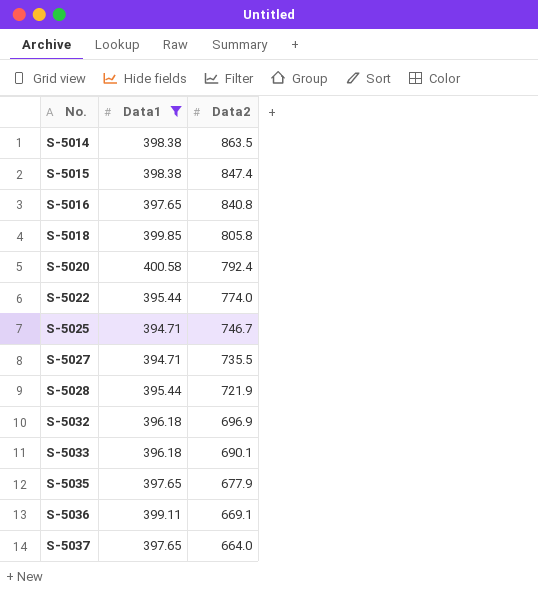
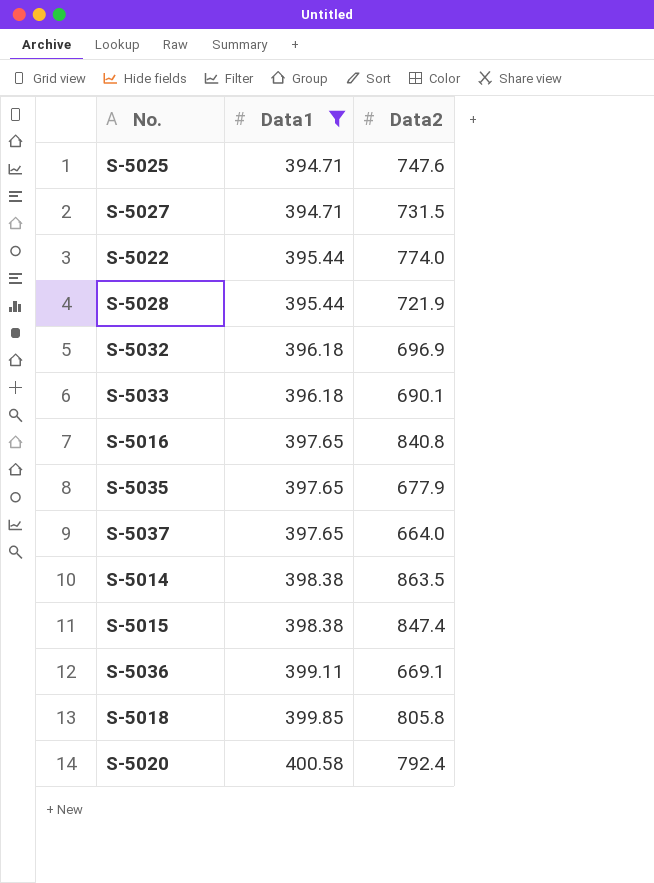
row order: No. ascending -> Data1 ascending
S-5025 | Data2: 746.7 -> 747.6
S-5027 | Data2: 735.5 -> 731.5

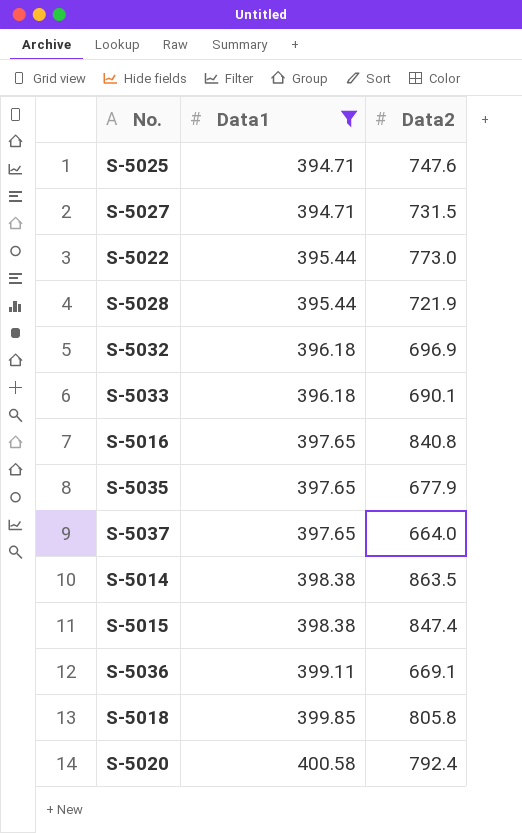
S-5022 | Data2: 774.0 -> 773.0

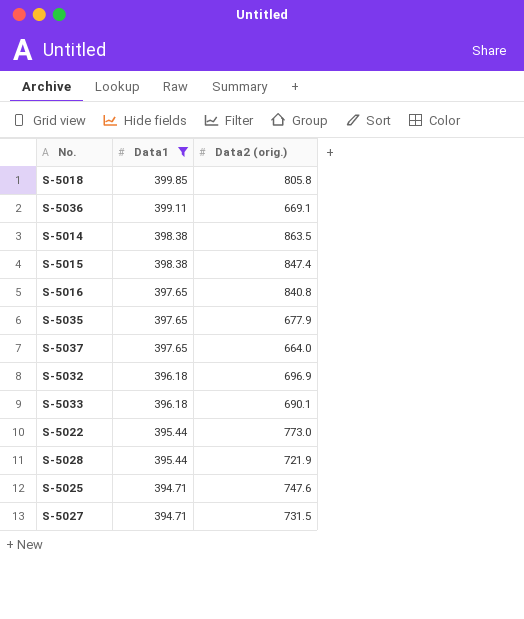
row order: Data1 ascending -> Data1 descending
column name: Data2 -> Data2 (orig.)
row S-5020: 400.58 | 792.4 -> none

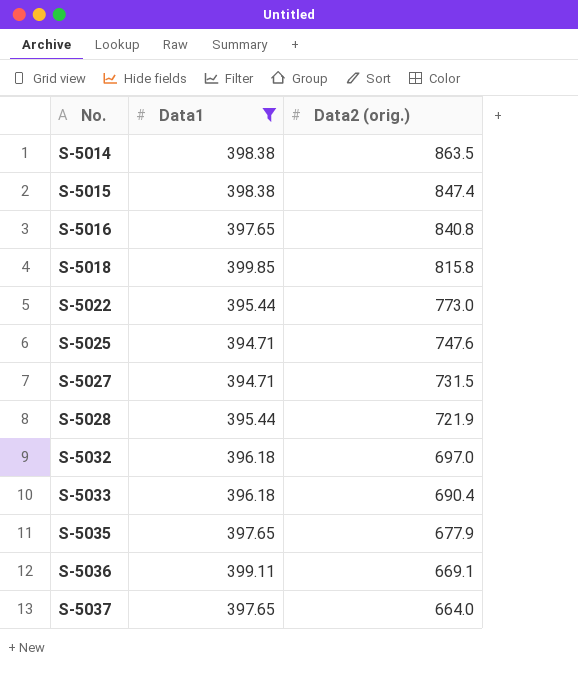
row order: Data1 descending -> No. ascending
S-5018 | Data2 (orig.): 805.8 -> 815.8
S-5032 | Data2 (orig.): 696.9 -> 697.0
S-5033 | Data2 (orig.): 690.1 -> 690.4

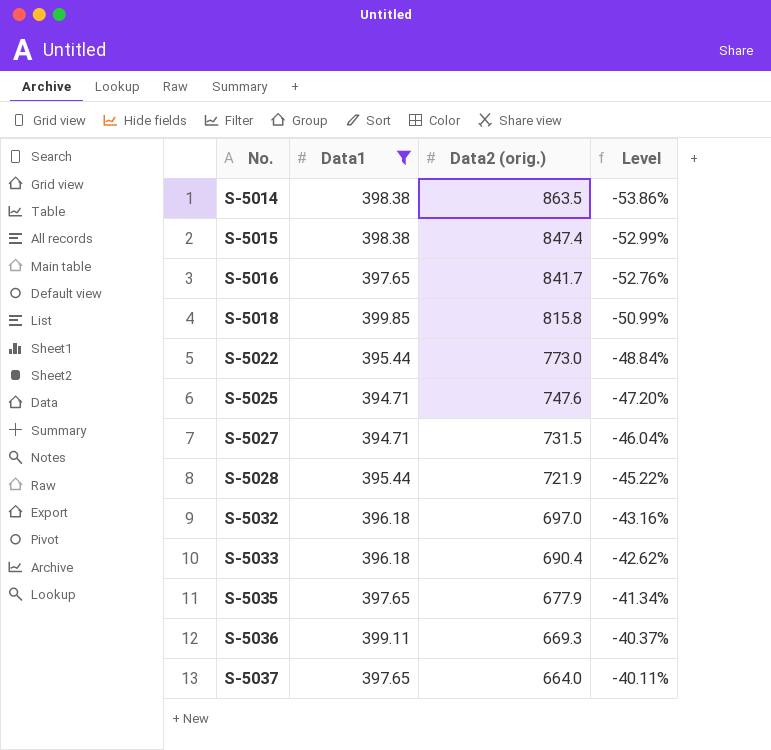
column Level | formula: none -> ([Data1] - [Data2 (orig.)]) / [Data2 (orig.)]
S-5016 | Data2 (orig.): 840.8 -> 841.7
S-5036 | Data2 (orig.): 669.1 -> 669.3

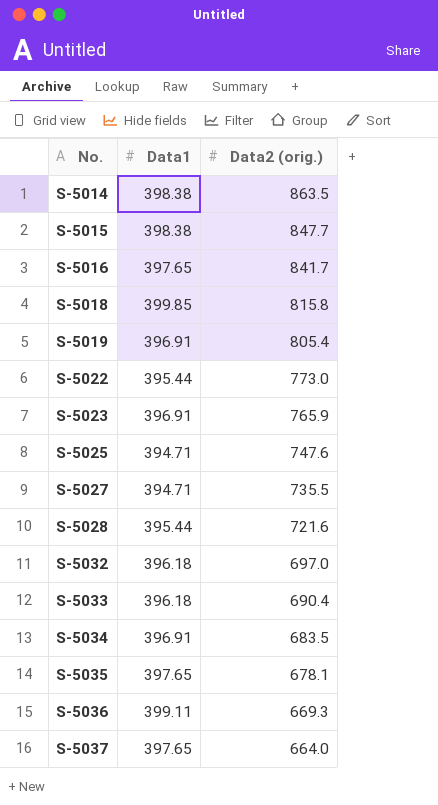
filter: Data1 != 396.91 -> none
column Level | formula: ([Data1] - [Data2 (orig.)]) / [Data2 (orig.)] -> none
S-5015 | Data2 (orig.): 847.4 -> 847.7
S-5027 | Data2 (orig.): 731.5 -> 735.5
S-5028 | Data2 (orig.): 721.9 -> 721.6
S-5035 | Data2 (orig.): 677.9 -> 678.1

